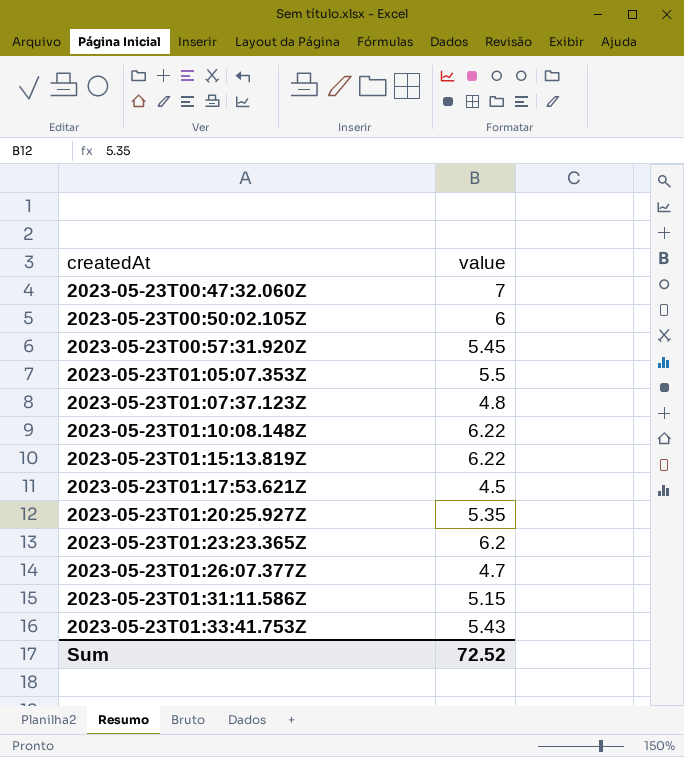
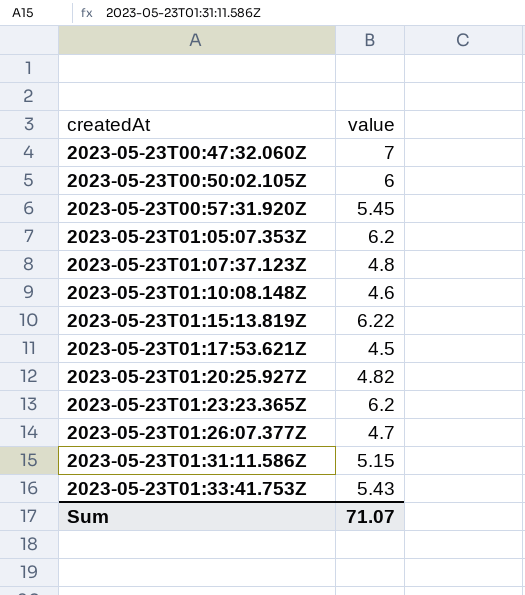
2023-05-23T01:05:07.353Z | value: 5.5 -> 6.2
2023-05-23T01:10:08.148Z | value: 6.22 -> 4.6
2023-05-23T01:20:25.927Z | value: 5.35 -> 4.82
Sum | value: 72.52 -> 71.07

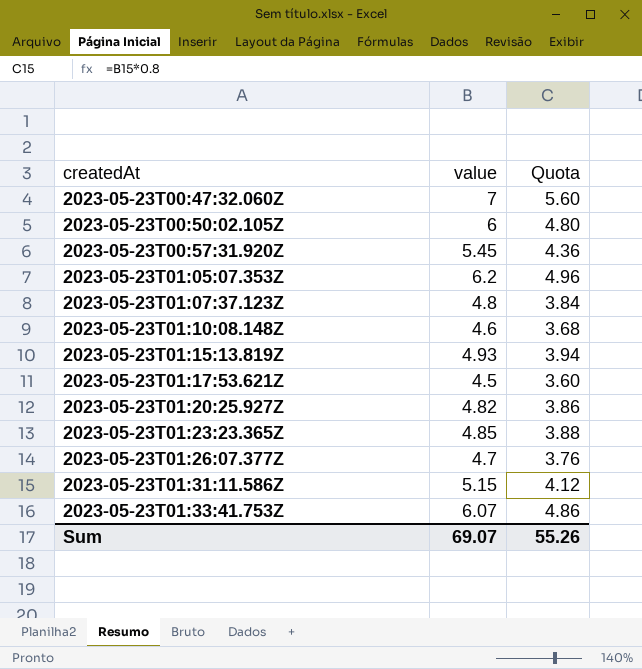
column Quota | formula: none -> [value] * 0.8
2023-05-23T01:15:13.819Z | value: 6.22 -> 4.93
2023-05-23T01:23:23.365Z | value: 6.2 -> 4.85
2023-05-23T01:33:41.753Z | value: 5.43 -> 6.07
Sum | value: 71.07 -> 69.07

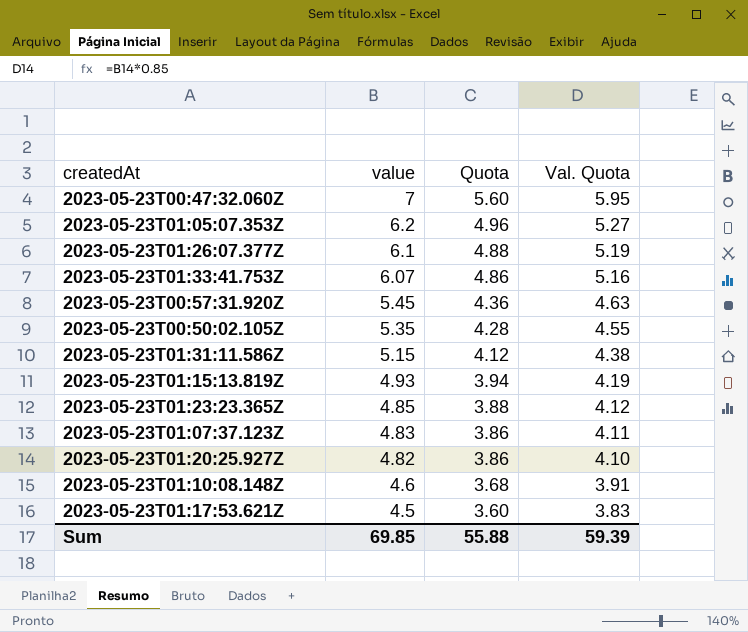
row order: createdAt ascending -> value descending
column Val. Quota | formula: none -> [value] * 0.85
2023-05-23T01:26:07.377Z | value: 4.7 -> 6.1
2023-05-23T01:26:07.377Z | Quota: 3.76 -> 4.88
2023-05-23T00:50:02.105Z | value: 6 -> 5.35
2023-05-23T00:50:02.105Z | Quota: 4.80 -> 4.28
2023-05-23T01:07:37.123Z | value: 4.8 -> 4.83
2023-05-23T01:07:37.123Z | Quota: 3.84 -> 3.86
Sum | value: 69.07 -> 69.85
Sum | Quota: 55.26 -> 55.88

